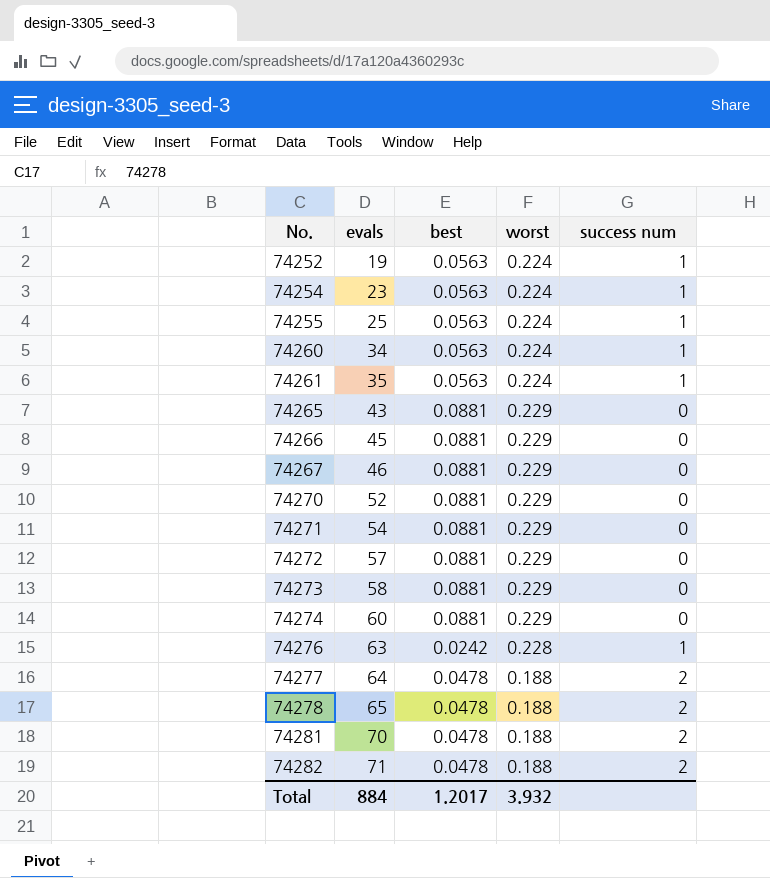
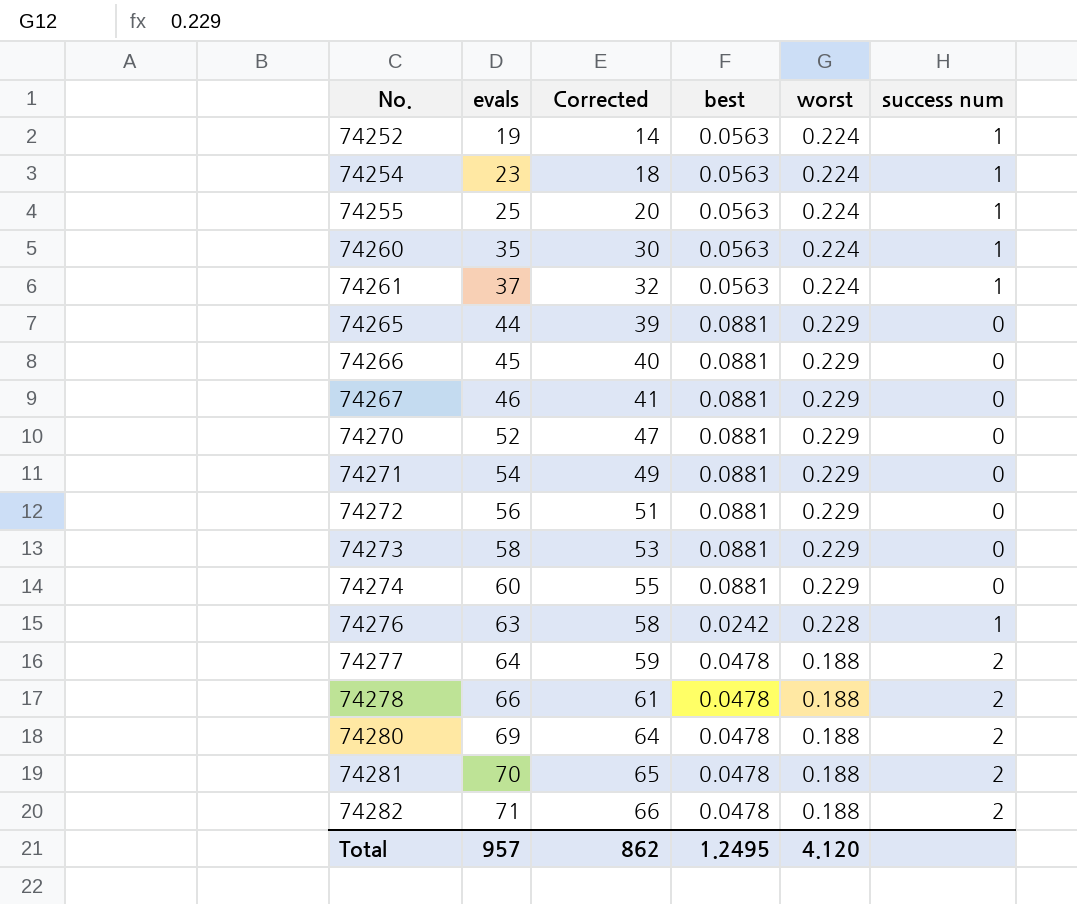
column Corrected | formula: none -> [evals] - 5
74260 | evals: 34 -> 35
74261 | evals: 35 -> 37
74265 | evals: 43 -> 44
74272 | evals: 57 -> 56
74278 | evals: 65 -> 66
row 74280: none -> 69 | 64 | 0.0478 | 0.188 | 2
Total | evals: 884 -> 957
Total | best: 1.2017 -> 1.2495
Total | worst: 3.932 -> 4.120

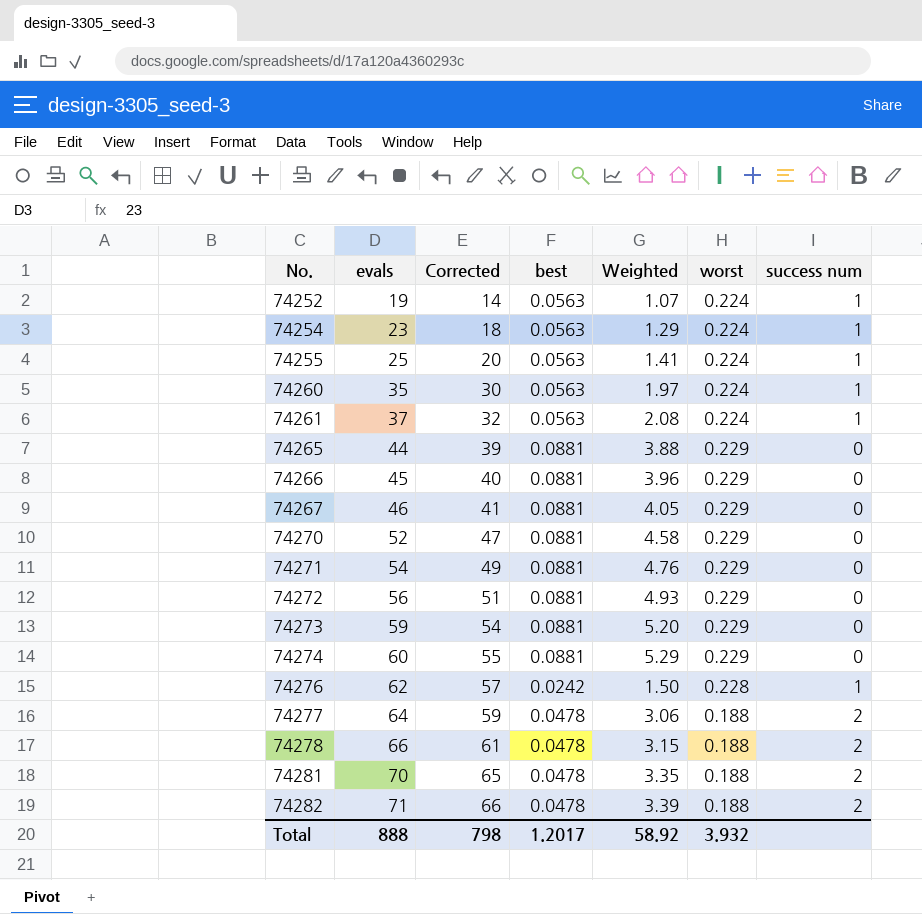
column Weighted | formula: none -> [evals] * [best]
row 74280: 69 | 64 | 0.0478 | 0.188 | 2 -> none
74273 | evals: 58 -> 59
74273 | Corrected: 53 -> 54
74276 | evals: 63 -> 62
74276 | Corrected: 58 -> 57
Total | evals: 957 -> 888
Total | Corrected: 862 -> 798
Total | best: 1.2495 -> 1.2017
Total | worst: 4.120 -> 3.932

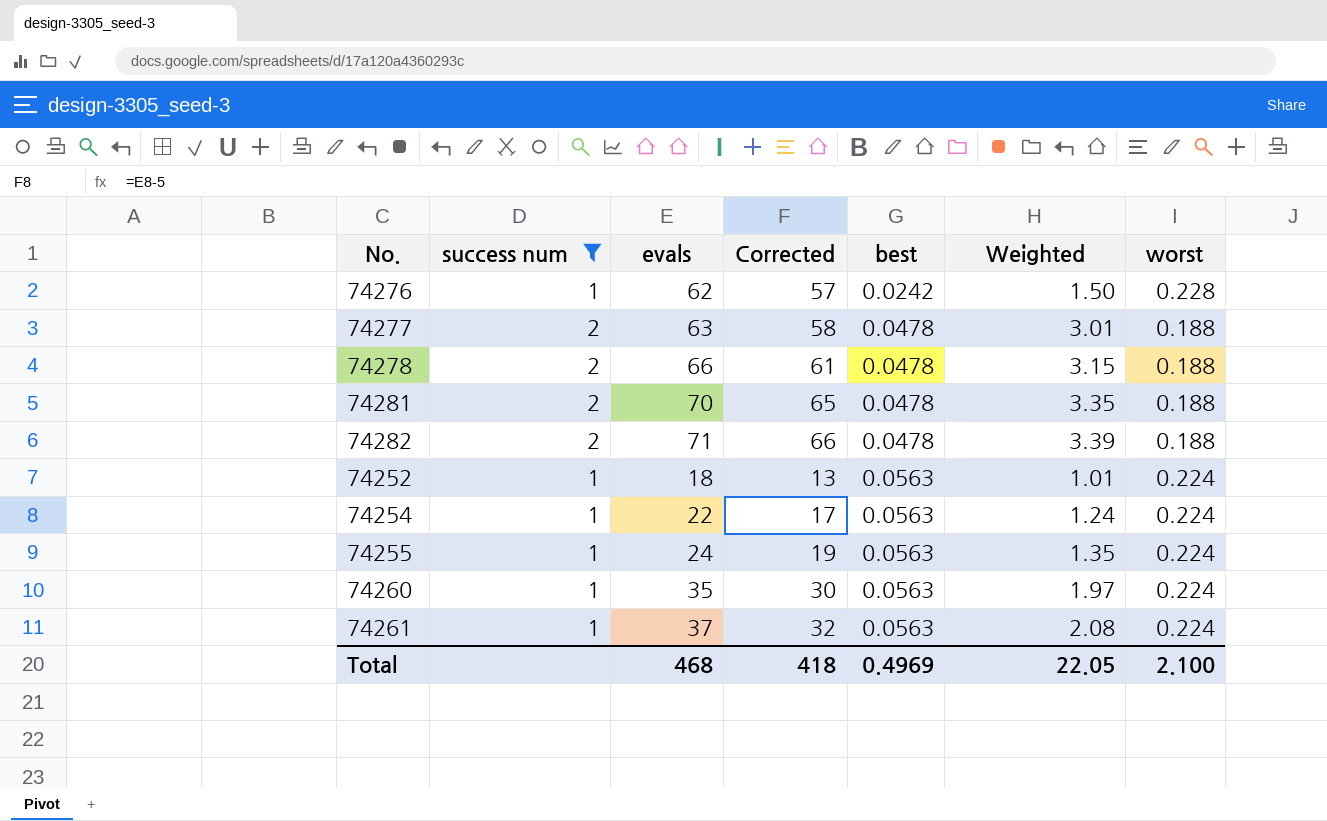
filter: none -> success num != 0
row order: No. ascending -> best ascending
column success num | position: 7 -> 2
74277 | evals: 64 -> 63
74277 | Corrected: 59 -> 58
74277 | Weighted: 3.06 -> 3.01
74252 | evals: 19 -> 18
74252 | Corrected: 14 -> 13
74252 | Weighted: 1.07 -> 1.01
74254 | evals: 23 -> 22
74254 | Corrected: 18 -> 17
74254 | Weighted: 1.29 -> 1.24
74255 | evals: 25 -> 24
74255 | Corrected: 20 -> 19
74255 | Weighted: 1.41 -> 1.35
Total | evals: 888 -> 468
Total | Corrected: 798 -> 418
Total | best: 1.2017 -> 0.4969
Total | Weighted: 58.92 -> 22.05
Total | worst: 3.932 -> 2.100

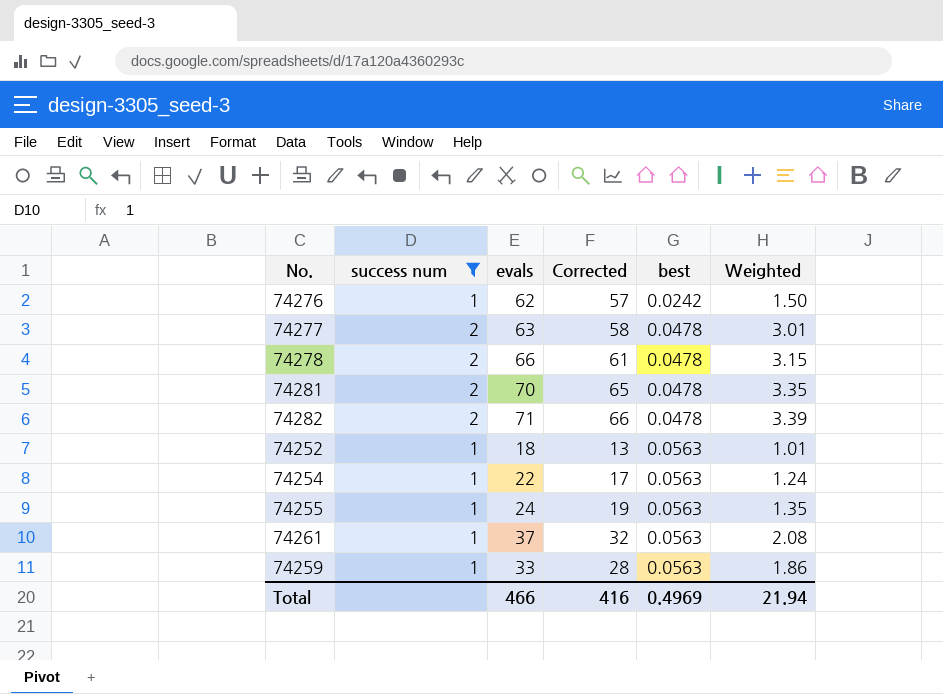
column worst | position: 7 -> none
row 74260: 1 | 35 | 30 | 0.0563 | 1.97 | 0.224 -> none
row 74259: none -> 1 | 33 | 28 | 0.0563 | 1.86
Total | evals: 468 -> 466
Total | Corrected: 418 -> 416
Total | Weighted: 22.05 -> 21.94

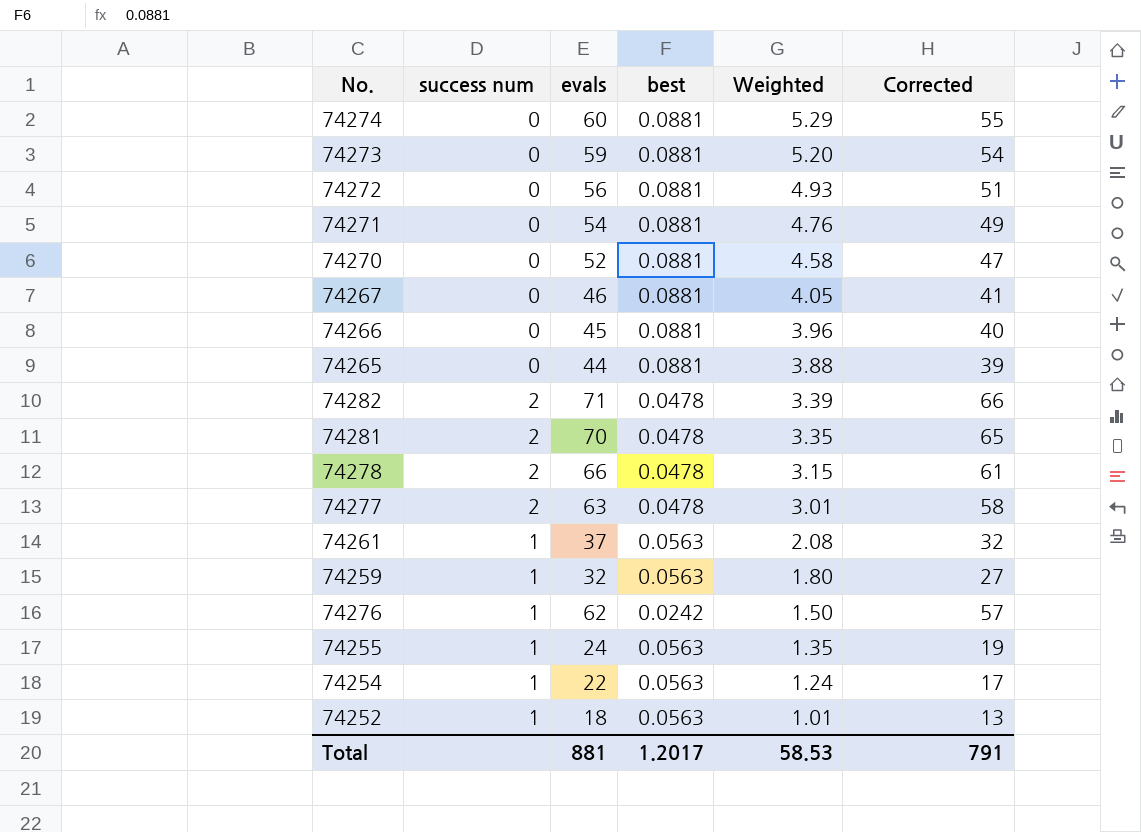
filter: success num != 0 -> none
row order: best ascending -> Weighted descending
column Corrected | position: 4 -> 6
74259 | evals: 33 -> 32
74259 | Weighted: 1.86 -> 1.80
74259 | Corrected: 28 -> 27
Total | evals: 466 -> 881
Total | best: 0.4969 -> 1.2017
Total | Weighted: 21.94 -> 58.53
Total | Corrected: 416 -> 791

